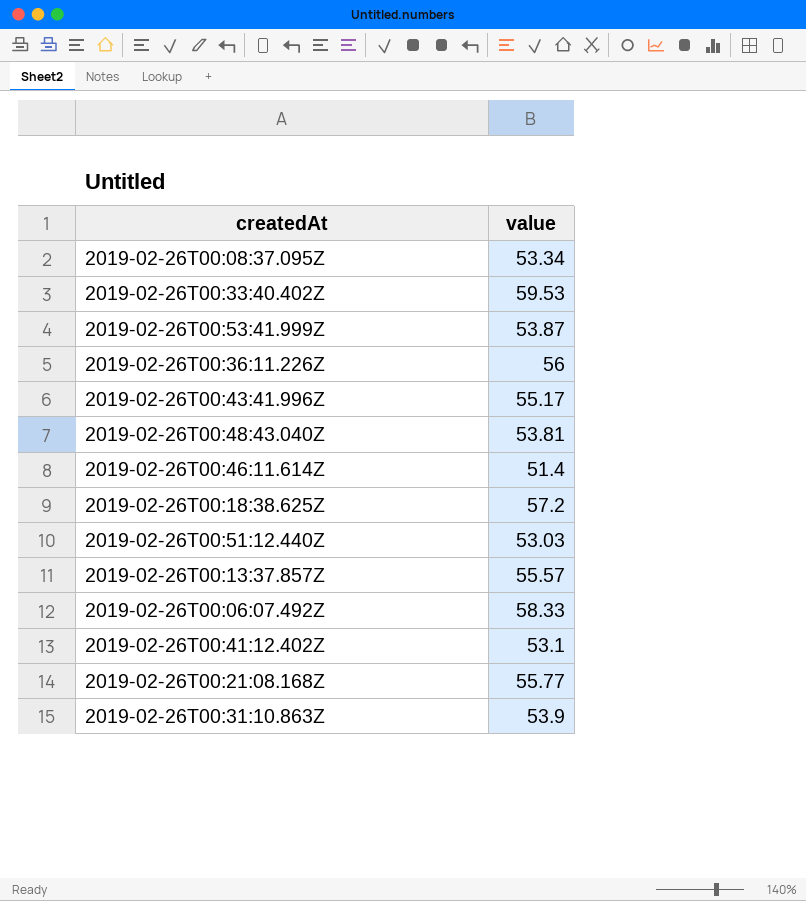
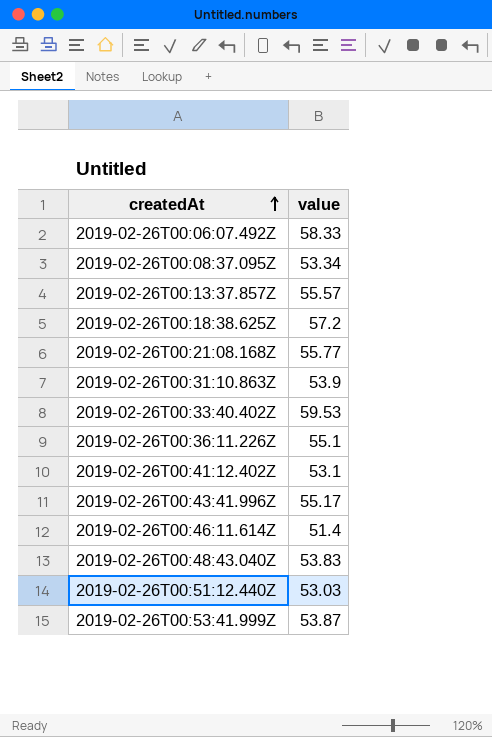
row order: none -> createdAt ascending
2019-02-26T00:36:11.226Z | value: 56 -> 55.1
2019-02-26T00:48:43.040Z | value: 53.81 -> 53.83

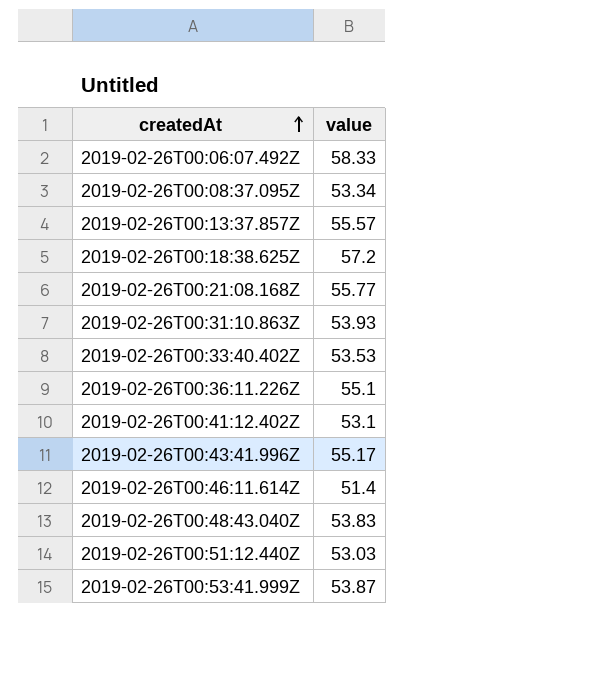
2019-02-26T00:31:10.863Z | value: 53.9 -> 53.93
2019-02-26T00:33:40.402Z | value: 59.53 -> 53.53

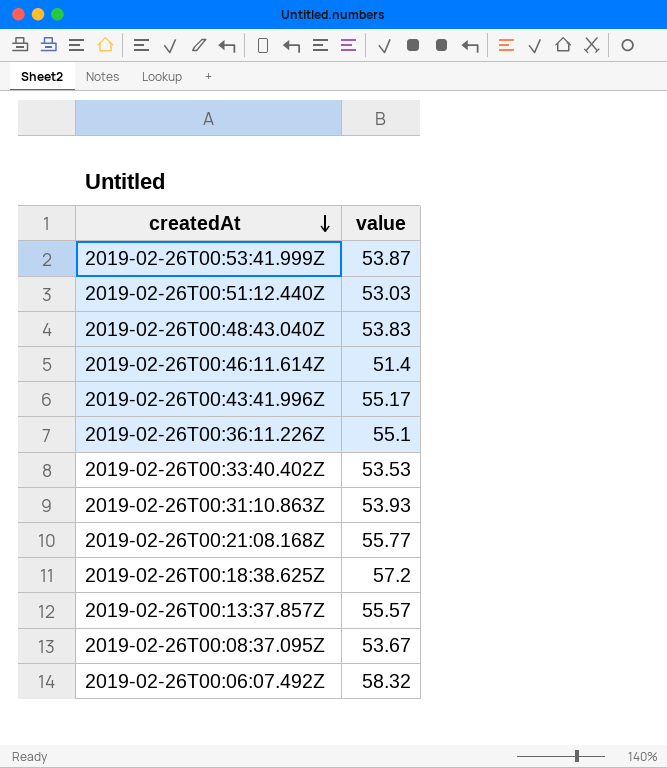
row order: createdAt ascending -> createdAt descending
row 2019-02-26T00:41:12.402Z: 53.1 -> none
2019-02-26T00:08:37.095Z | value: 53.34 -> 53.67
2019-02-26T00:06:07.492Z | value: 58.33 -> 58.32

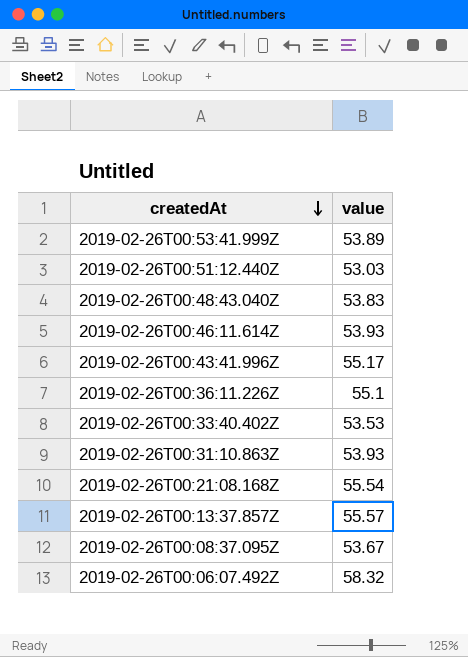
row 2019-02-26T00:18:38.625Z: 57.2 -> none
2019-02-26T00:53:41.999Z | value: 53.87 -> 53.89
2019-02-26T00:46:11.614Z | value: 51.4 -> 53.93
2019-02-26T00:21:08.168Z | value: 55.77 -> 55.54

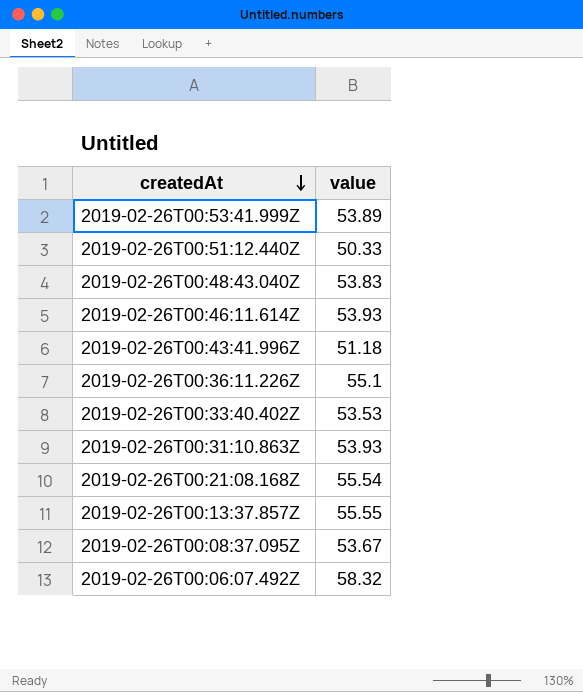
2019-02-26T00:51:12.440Z | value: 53.03 -> 50.33
2019-02-26T00:43:41.996Z | value: 55.17 -> 51.18
2019-02-26T00:13:37.857Z | value: 55.57 -> 55.55

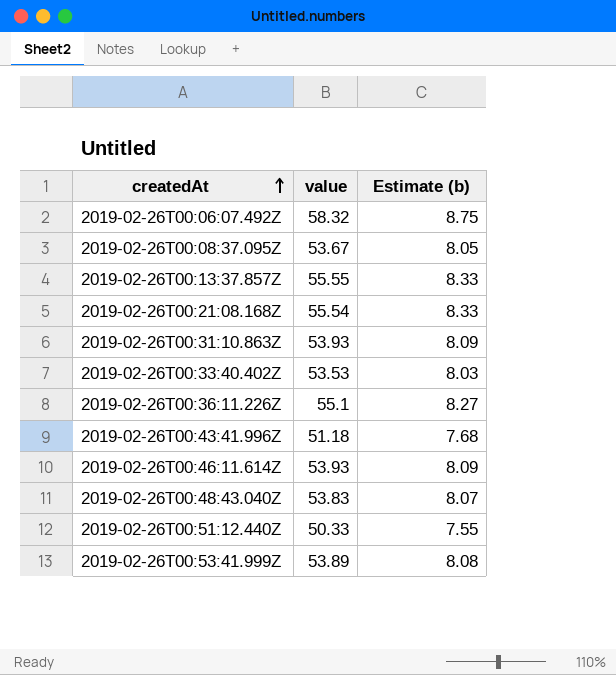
row order: createdAt descending -> createdAt ascending
column Estimate (b) | formula: none -> [value] * 0.15

